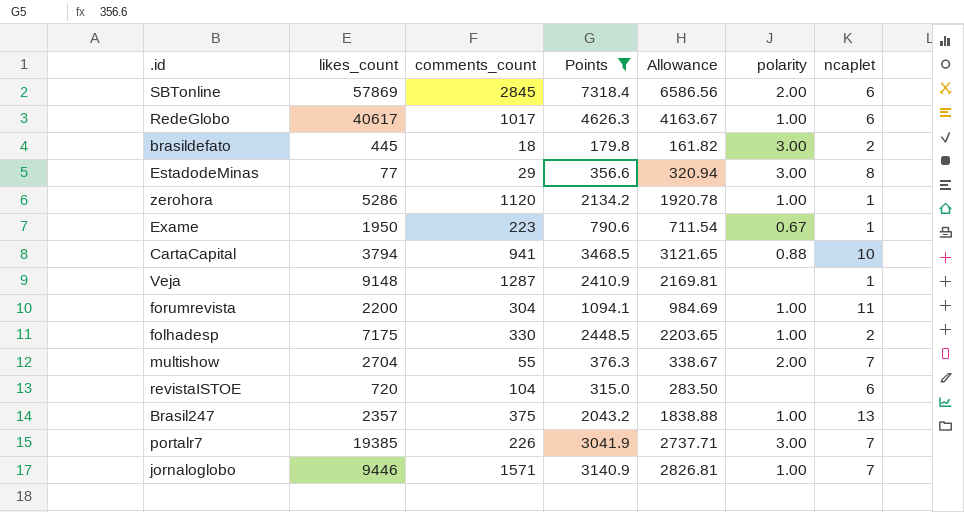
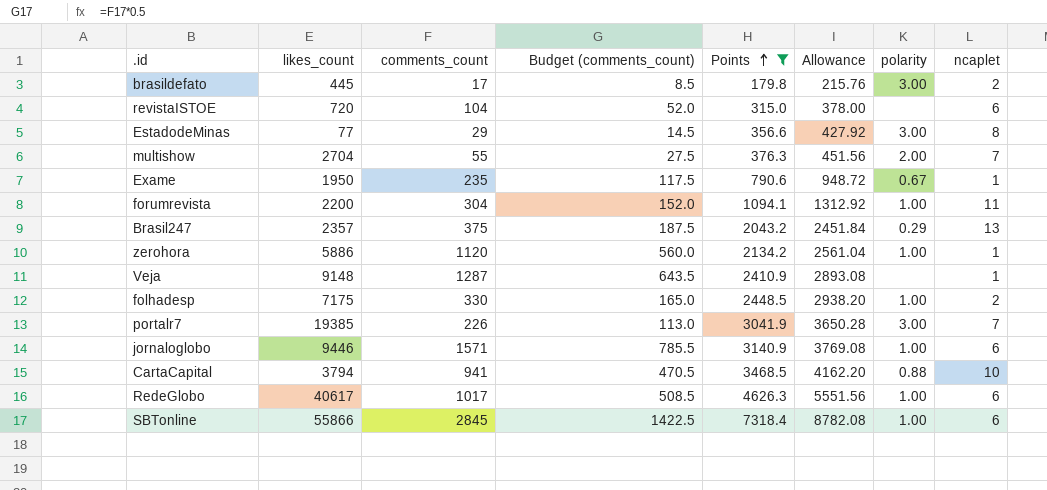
row order: none -> Points ascending
column Budget (comments_count) | formula: none -> [comments_count] * 0.5
column Allowance | formula: [Points] * 0.9 -> [Points] * 1.2
brasildefato | comments_count: 18 -> 17
Exame | comments_count: 223 -> 235
Brasil247 | polarity: 1.00 -> 0.29
zerohora | likes_count: 5286 -> 5886
jornaloglobo | ncaplet: 7 -> 6
SBTonline | likes_count: 57869 -> 55866
SBTonline | polarity: 2.00 -> 1.00

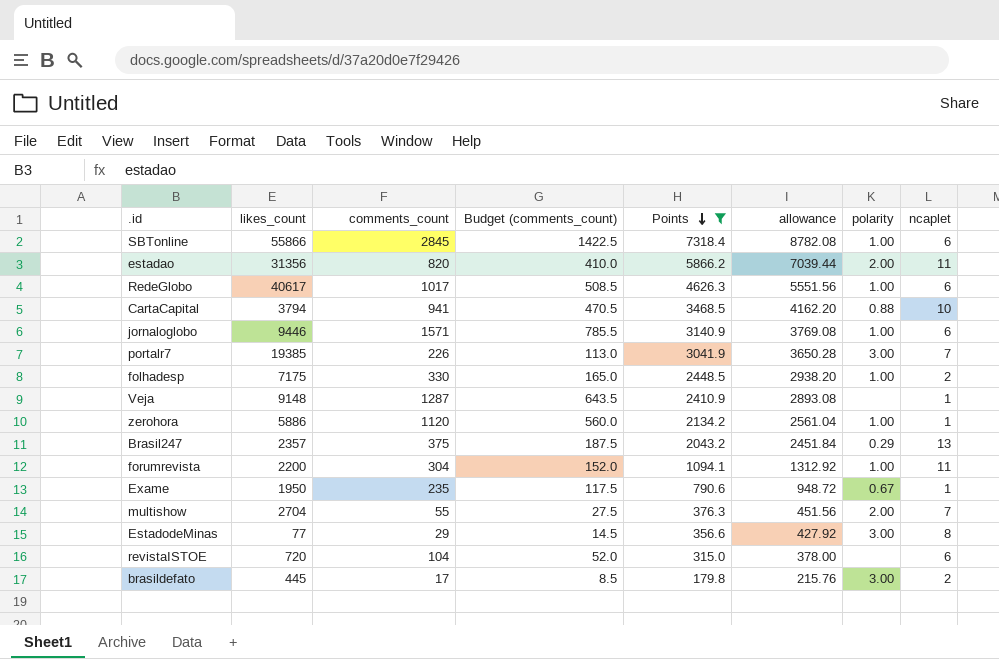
row order: Points ascending -> Points descending
column name: Allowance -> allowance
row estadao: none -> 31356 | 820 | 410.0 | 5866.2 | 7039.44 | 2.00 | 11

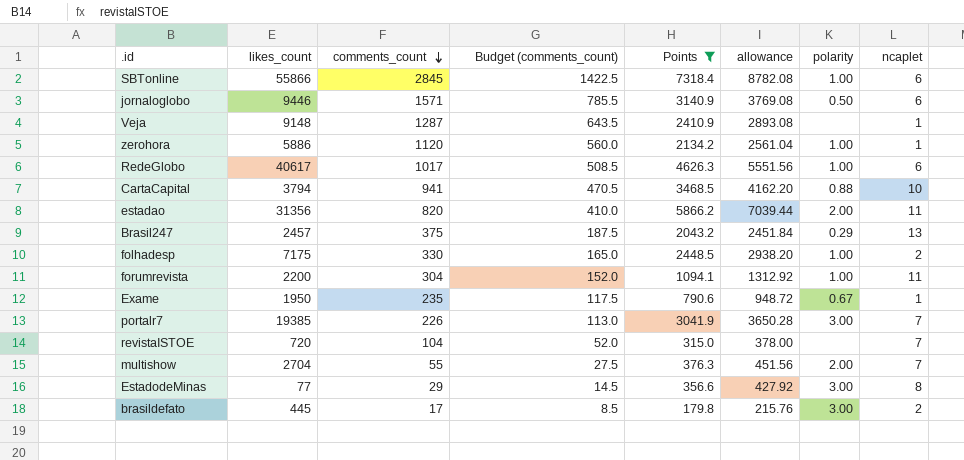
row order: Points descending -> comments_count descending
jornaloglobo | polarity: 1.00 -> 0.50
Brasil247 | likes_count: 2357 -> 2457
revistaISTOE | ncaplet: 6 -> 7

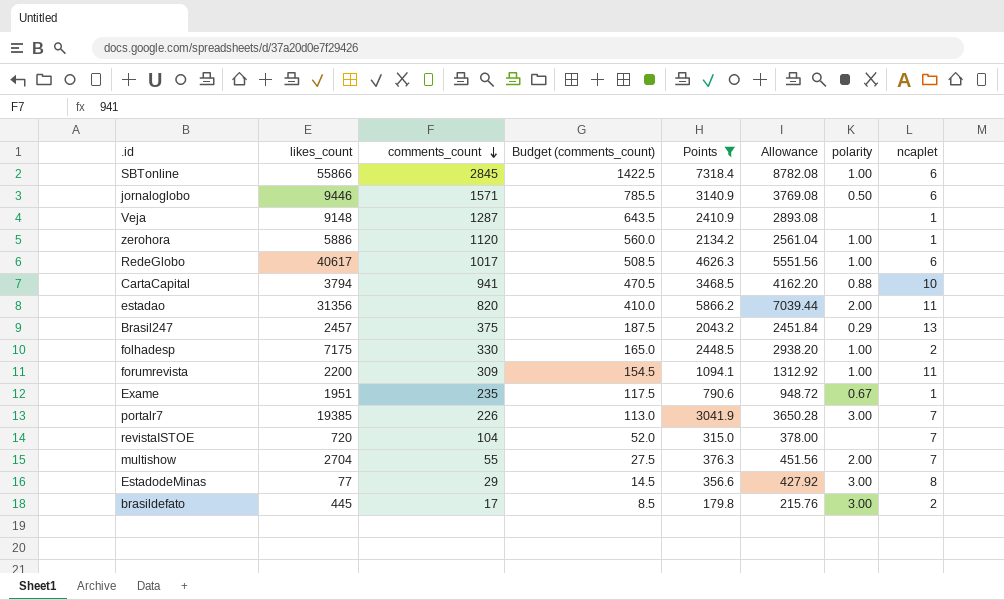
column name: allowance -> Allowance
forumrevista | comments_count: 304 -> 309
forumrevista | Budget (comments_count): 152.0 -> 154.5
Exame | likes_count: 1950 -> 1951

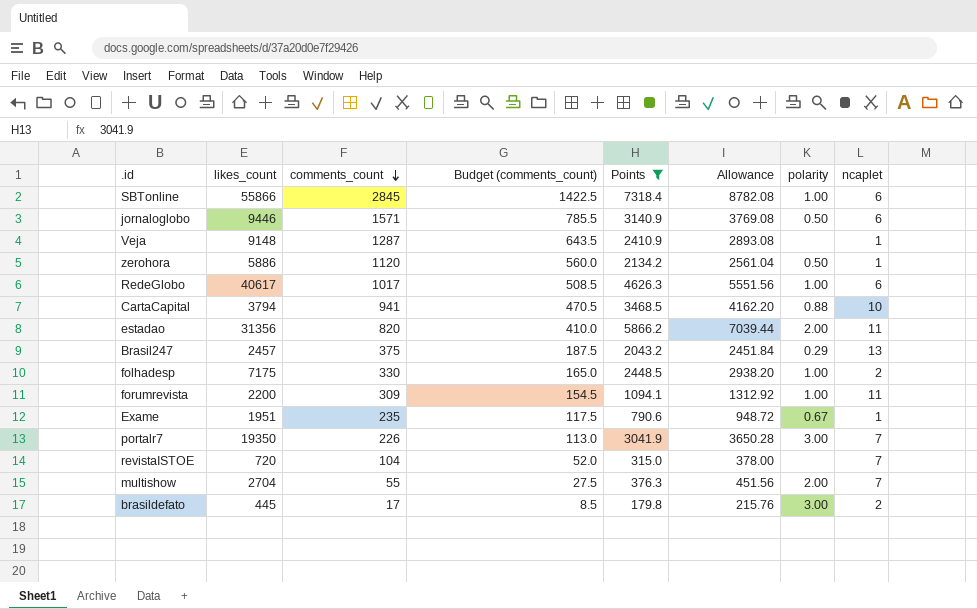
row EstadodeMinas: 77 | 29 | 14.5 | 356.6 | 427.92 | 3.00 | 8 -> none
zerohora | polarity: 1.00 -> 0.50
portalr7 | likes_count: 19385 -> 19350

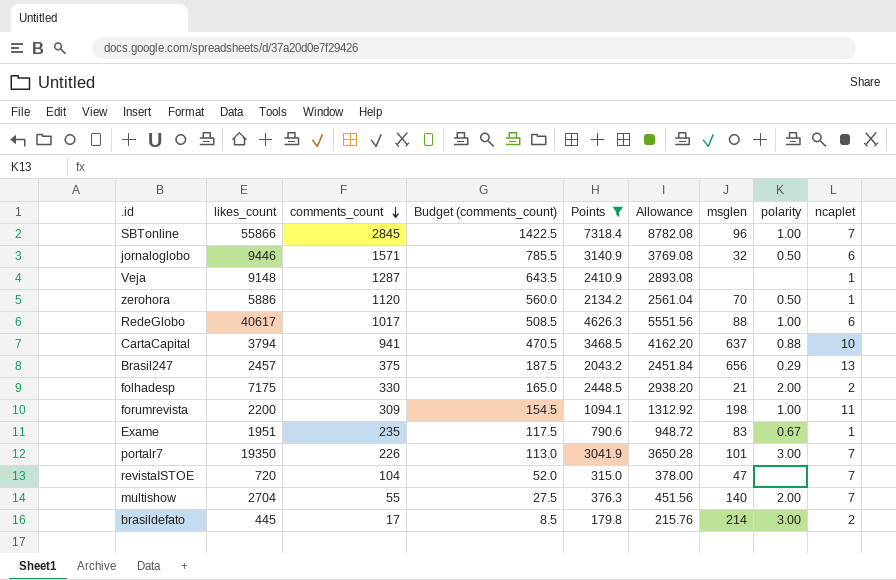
column msglen | position: none -> 7
row estadao: 31356 | 820 | 410.0 | 5866.2 | 7039.44 | 2.00 | 11 -> none
SBTonline | ncaplet: 6 -> 7
folhadesp | polarity: 1.00 -> 2.00

